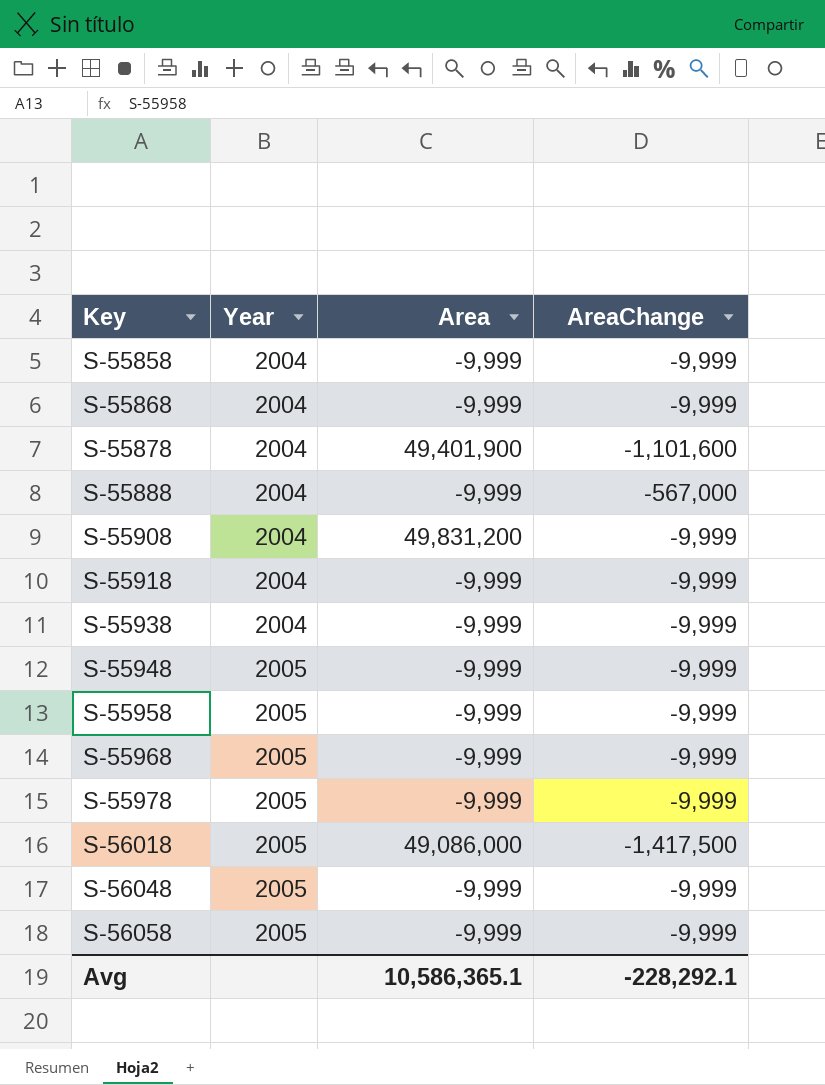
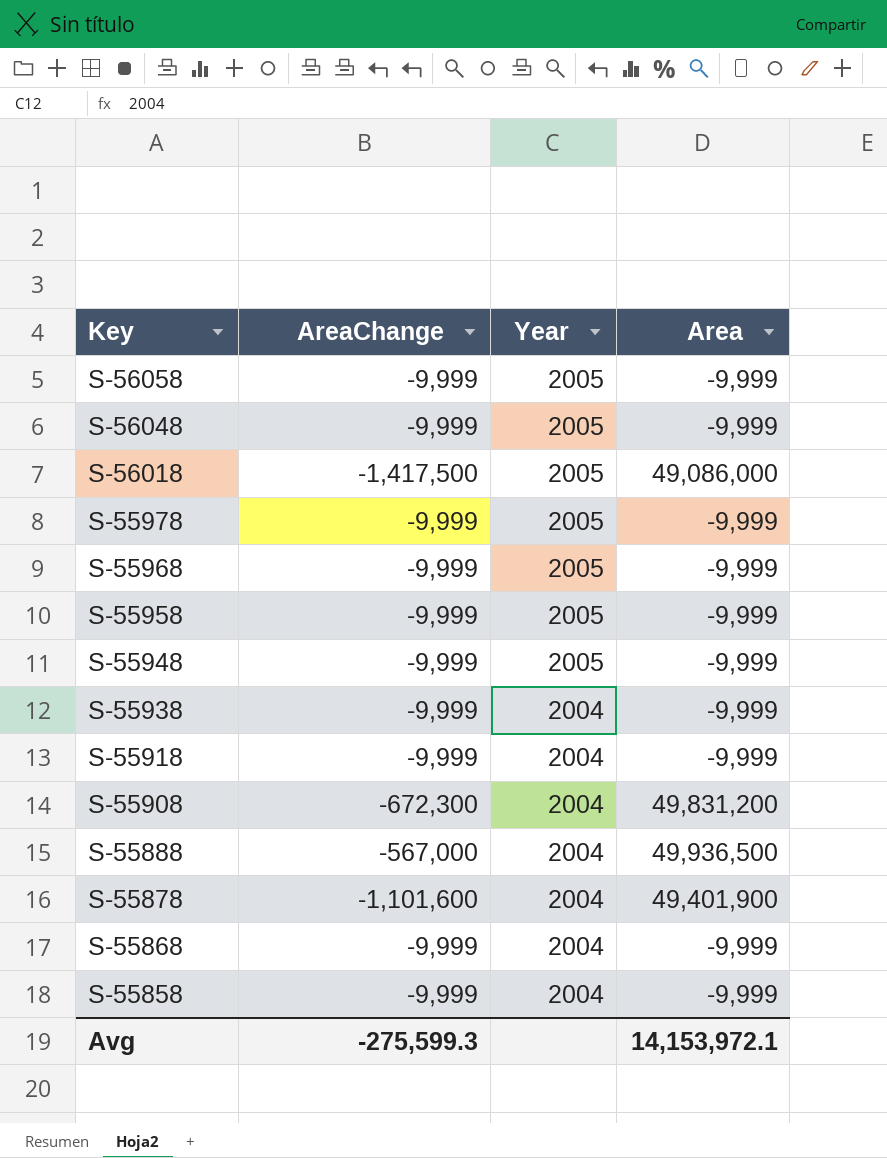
row order: Key ascending -> Key descending
column AreaChange | position: 4 -> 2
S-55908 | AreaChange: -9,999 -> -672,300
S-55888 | Area: -9,999 -> 49,936,500
Avg | AreaChange: -228,292.1 -> -275,599.3
Avg | Area: 10,586,365.1 -> 14,153,972.1

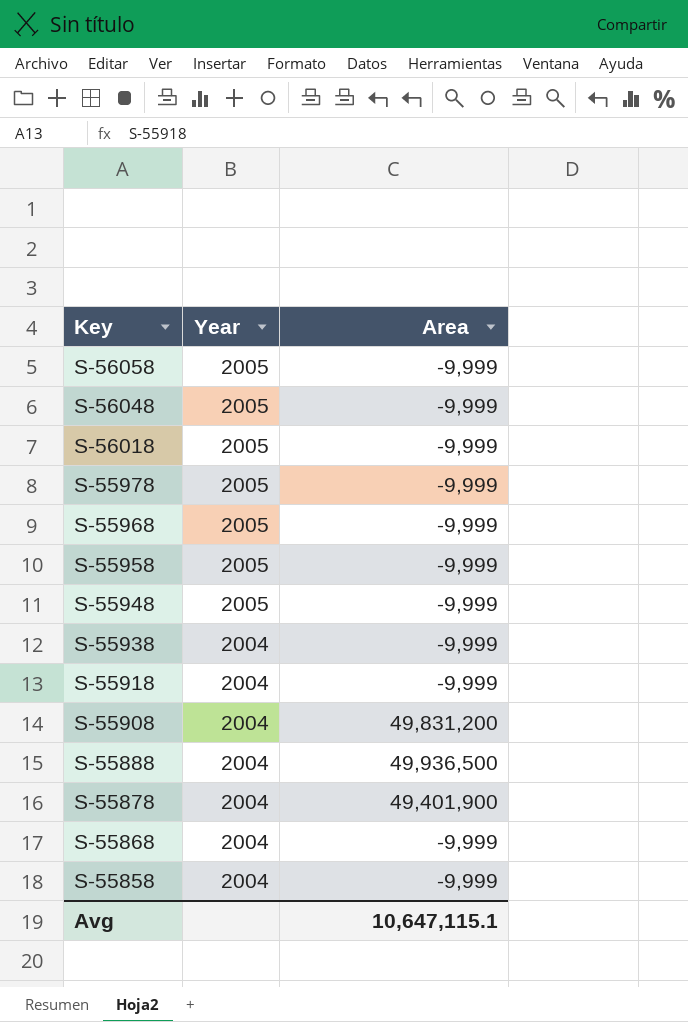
column AreaChange | position: 2 -> none
S-56018 | Area: 49,086,000 -> -9,999
Avg | Area: 14,153,972.1 -> 10,647,115.1

